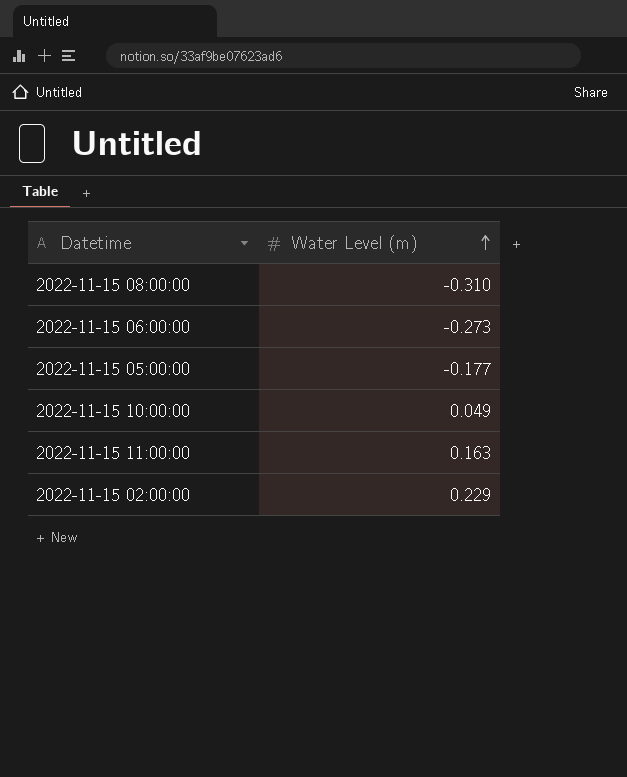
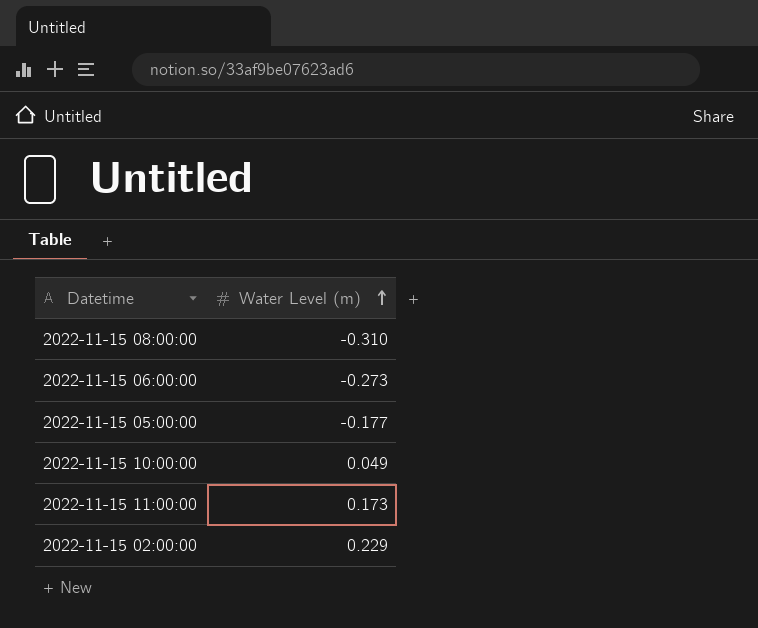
2022-11-15 11:00:00 | Water Level (m): 0.163 -> 0.173

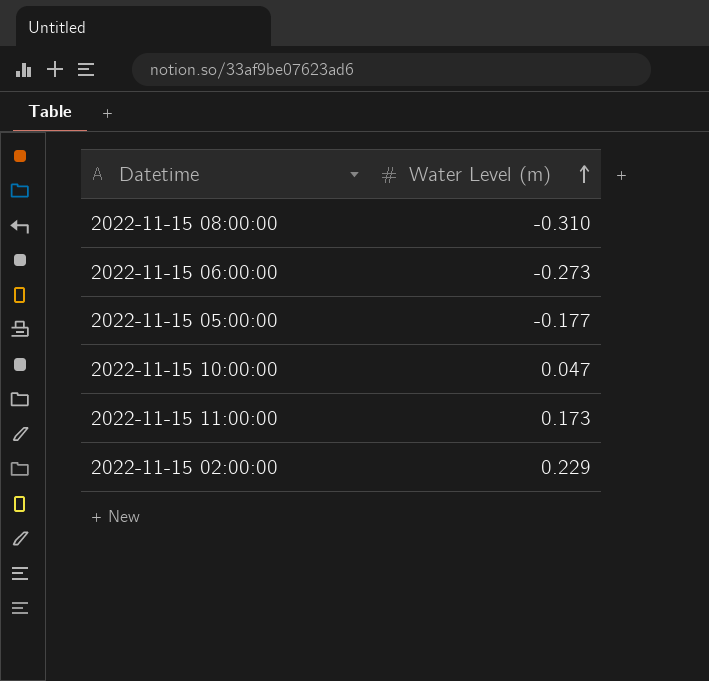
2022-11-15 10:00:00 | Water Level (m): 0.049 -> 0.047

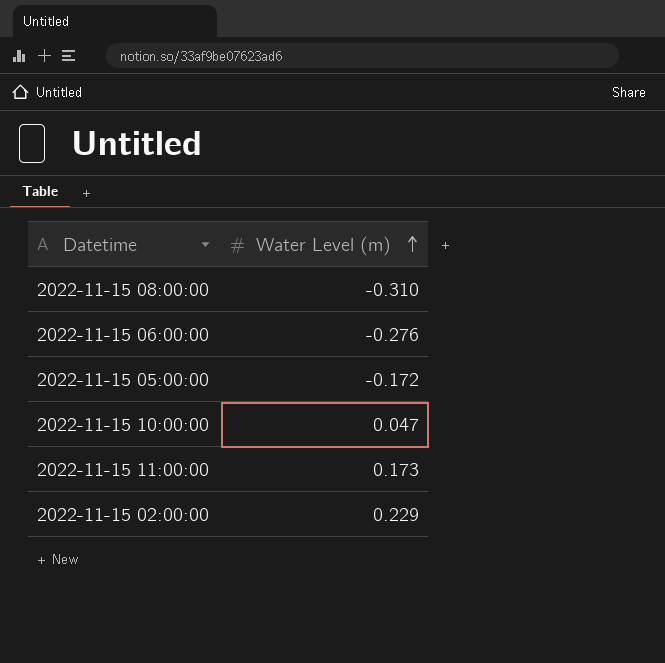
2022-11-15 06:00:00 | Water Level (m): -0.273 -> -0.276
2022-11-15 05:00:00 | Water Level (m): -0.177 -> -0.172

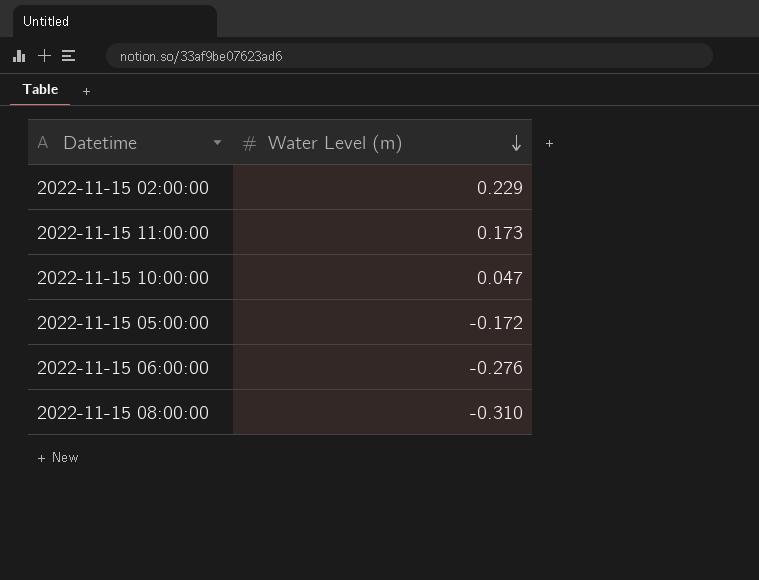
row order: Water Level (m) ascending -> Water Level (m) descending

